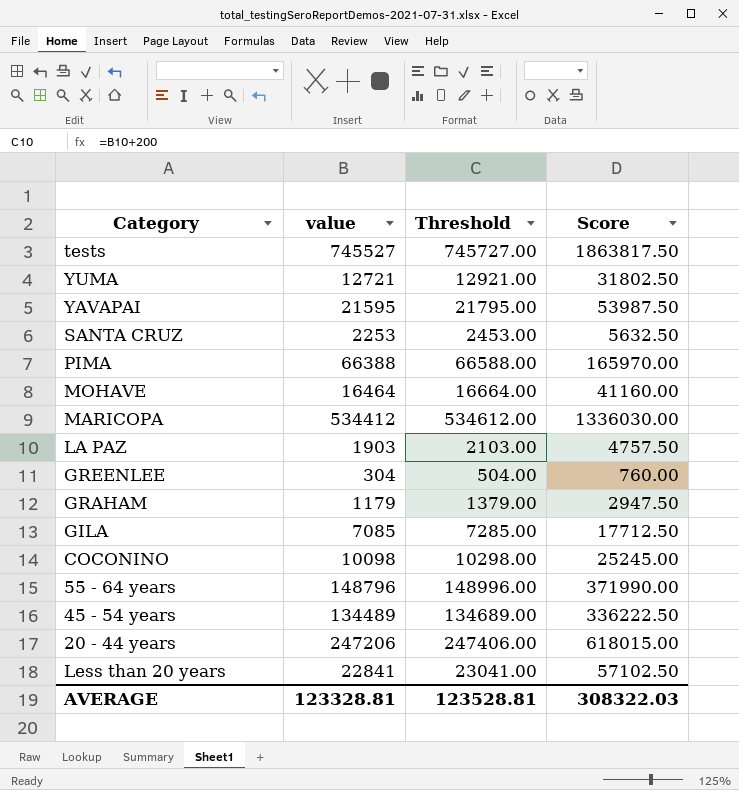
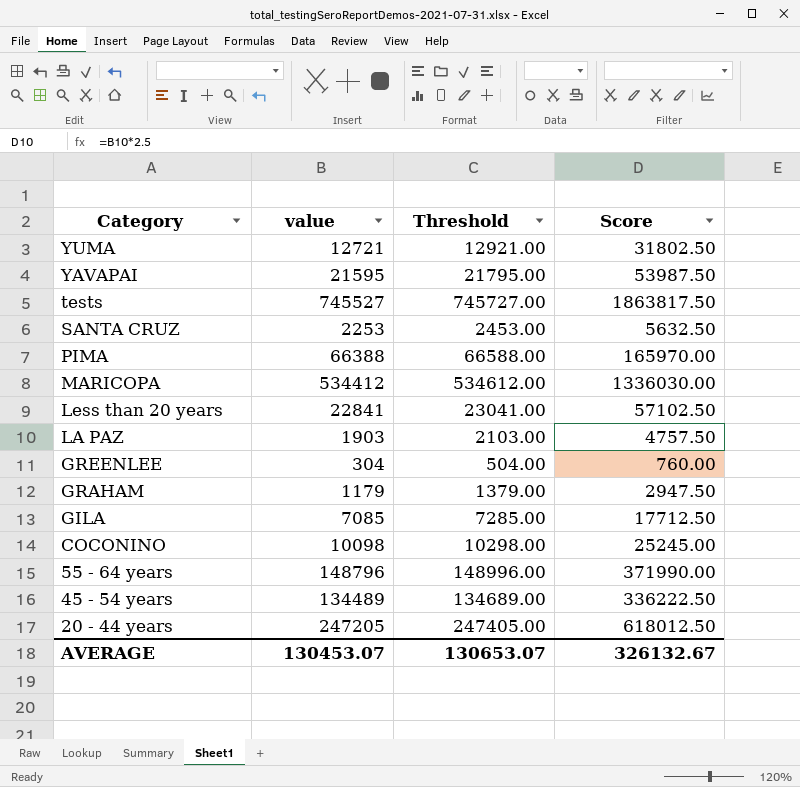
row order: none -> Category descending
row MOHAVE: 16464 | 16664.00 | 41160.00 -> none
20 - 44 years | value: 247206 -> 247205
20 - 44 years | Threshold: 247406.00 -> 247405.00
20 - 44 years | Score: 618015.00 -> 618012.50
AVERAGE | value: 123328.81 -> 130453.07
AVERAGE | Threshold: 123528.81 -> 130653.07
AVERAGE | Score: 308322.03 -> 326132.67

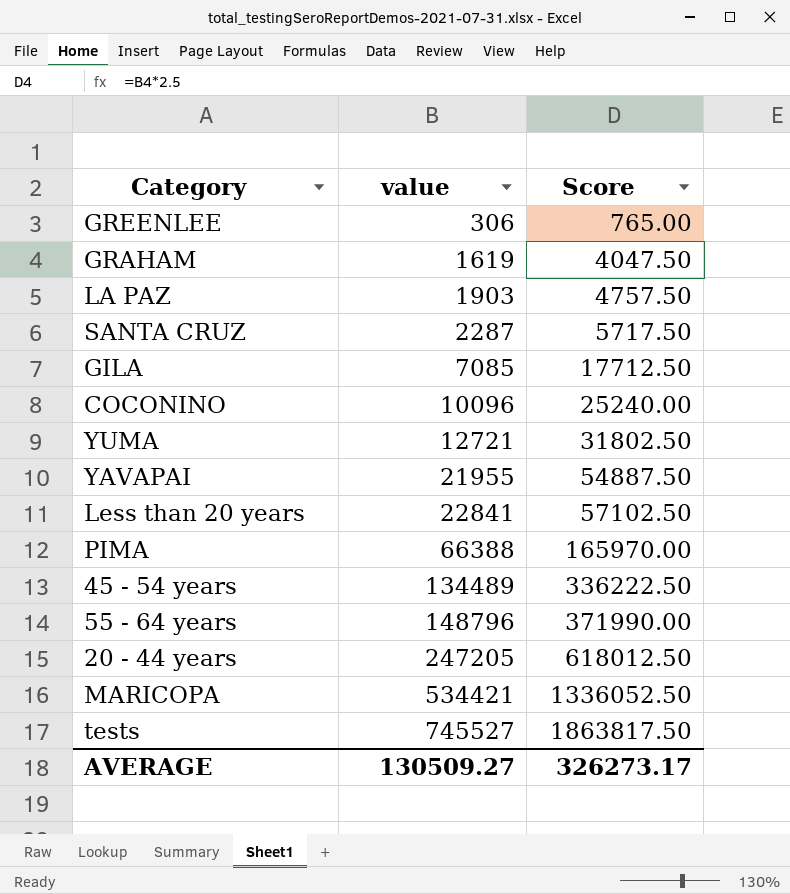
row order: Category descending -> value ascending
column Threshold | formula: [value] + 200 -> none
GREENLEE | value: 304 -> 306
GREENLEE | Score: 760.00 -> 765.00
GRAHAM | value: 1179 -> 1619
GRAHAM | Score: 2947.50 -> 4047.50
SANTA CRUZ | value: 2253 -> 2287
SANTA CRUZ | Score: 5632.50 -> 5717.50
COCONINO | value: 10098 -> 10096
COCONINO | Score: 25245.00 -> 25240.00
YAVAPAI | value: 21595 -> 21955
YAVAPAI | Score: 53987.50 -> 54887.50
MARICOPA | value: 534412 -> 534421
MARICOPA | Score: 1336030.00 -> 1336052.50
AVERAGE | value: 130453.07 -> 130509.27
AVERAGE | Score: 326132.67 -> 326273.17

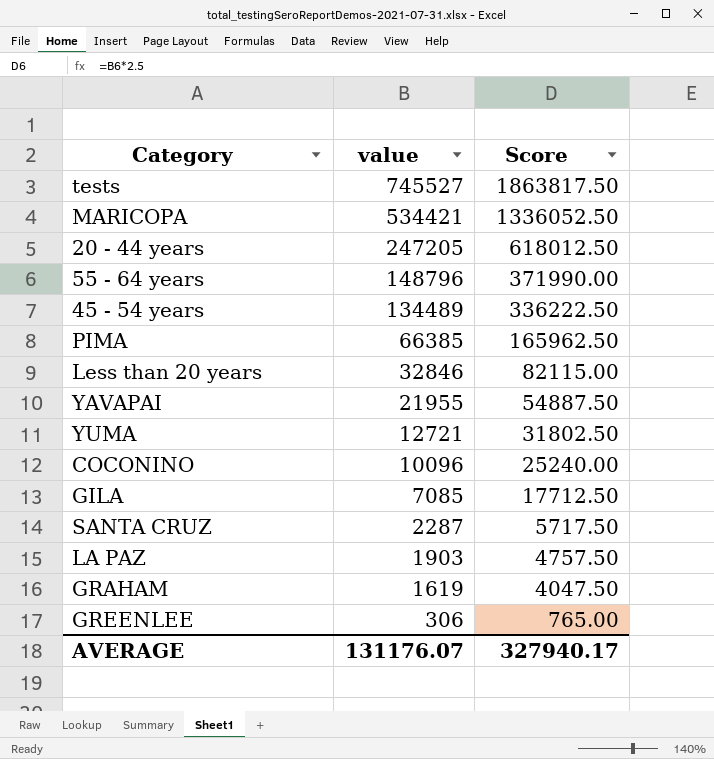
row order: value ascending -> value descending
PIMA | value: 66388 -> 66385
PIMA | Score: 165970.00 -> 165962.50
Less than 20 years | value: 22841 -> 32846
Less than 20 years | Score: 57102.50 -> 82115.00
AVERAGE | value: 130509.27 -> 131176.07
AVERAGE | Score: 326273.17 -> 327940.17

